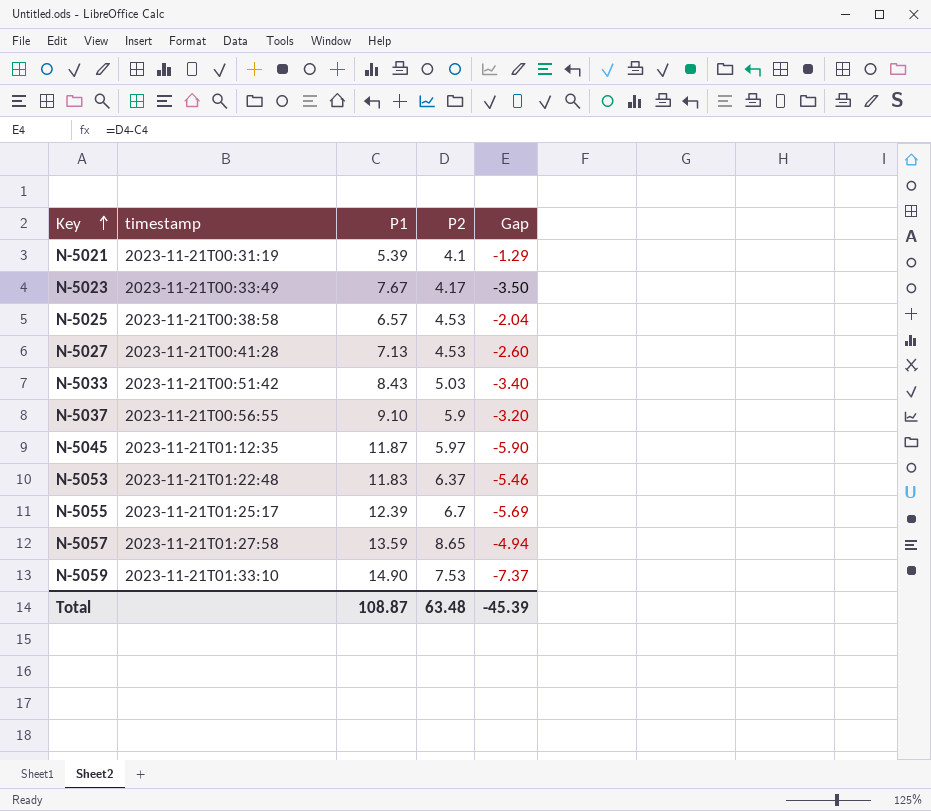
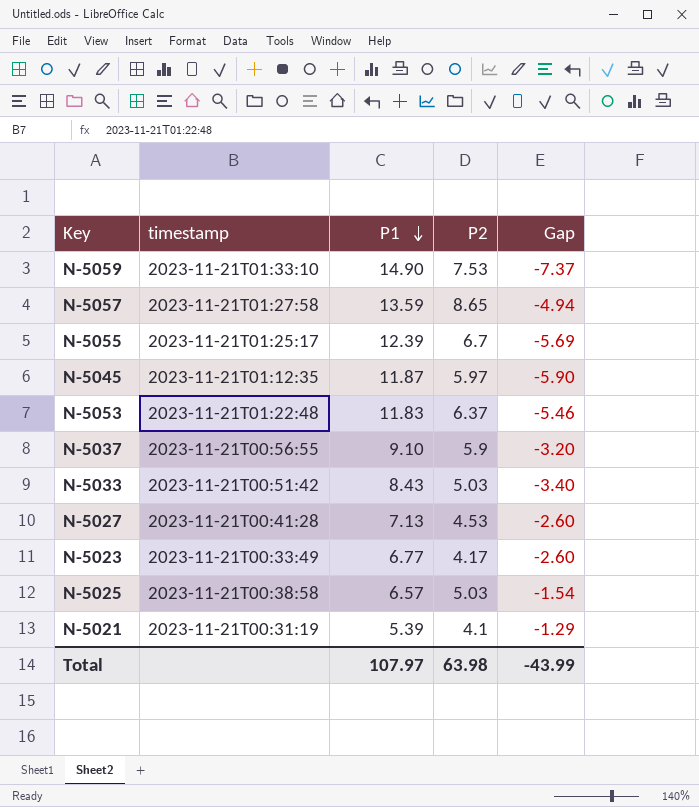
row order: Key ascending -> P1 descending
N-5023 | P1: 7.67 -> 6.77
N-5023 | Gap: -3.50 -> -2.60
N-5025 | P2: 4.53 -> 5.03
N-5025 | Gap: -2.04 -> -1.54
Total | P1: 108.87 -> 107.97
Total | P2: 63.48 -> 63.98
Total | Gap: -45.39 -> -43.99

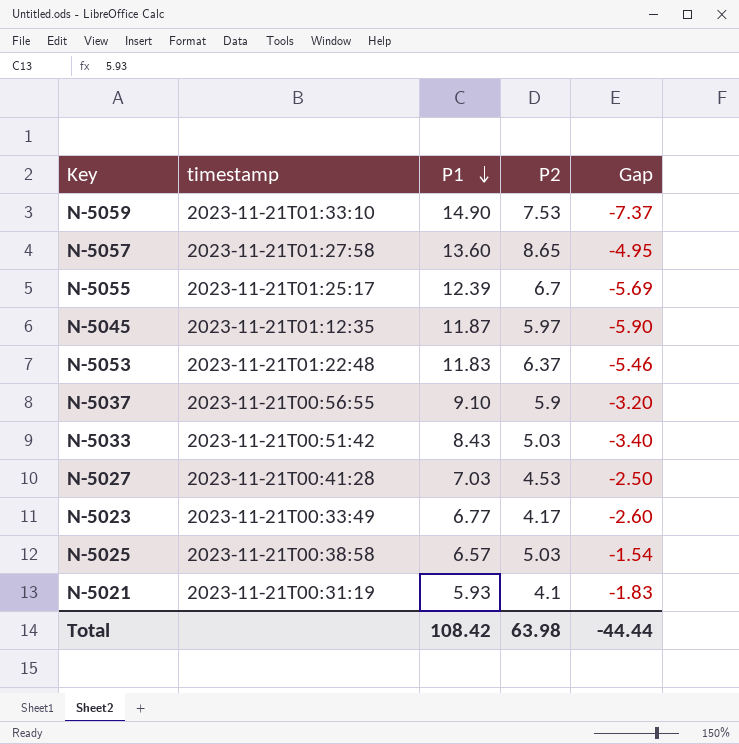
N-5057 | P1: 13.59 -> 13.60
N-5057 | Gap: -4.94 -> -4.95
N-5027 | P1: 7.13 -> 7.03
N-5027 | Gap: -2.60 -> -2.50
N-5021 | P1: 5.39 -> 5.93
N-5021 | Gap: -1.29 -> -1.83
Total | P1: 107.97 -> 108.42
Total | Gap: -43.99 -> -44.44

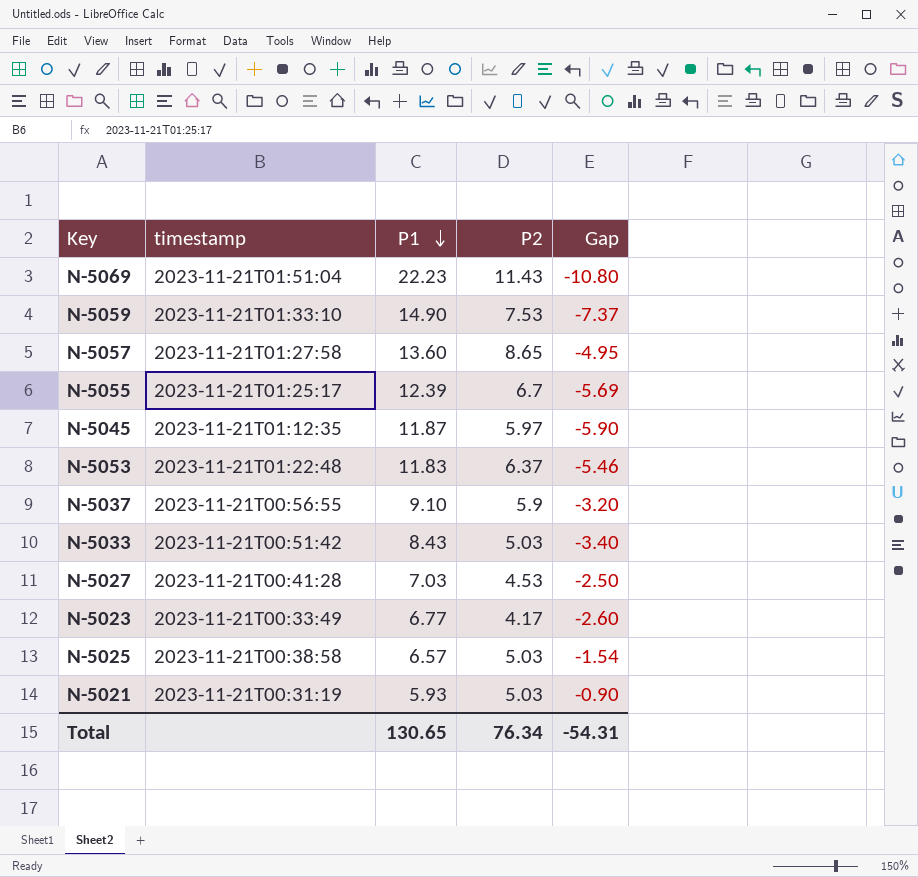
row N-5069: none -> 2023-11-21T01:51:04 | 22.23 | 11.43 | -10.80
N-5021 | P2: 4.1 -> 5.03
N-5021 | Gap: -1.83 -> -0.90
Total | P1: 108.42 -> 130.65
Total | P2: 63.98 -> 76.34
Total | Gap: -44.44 -> -54.31

